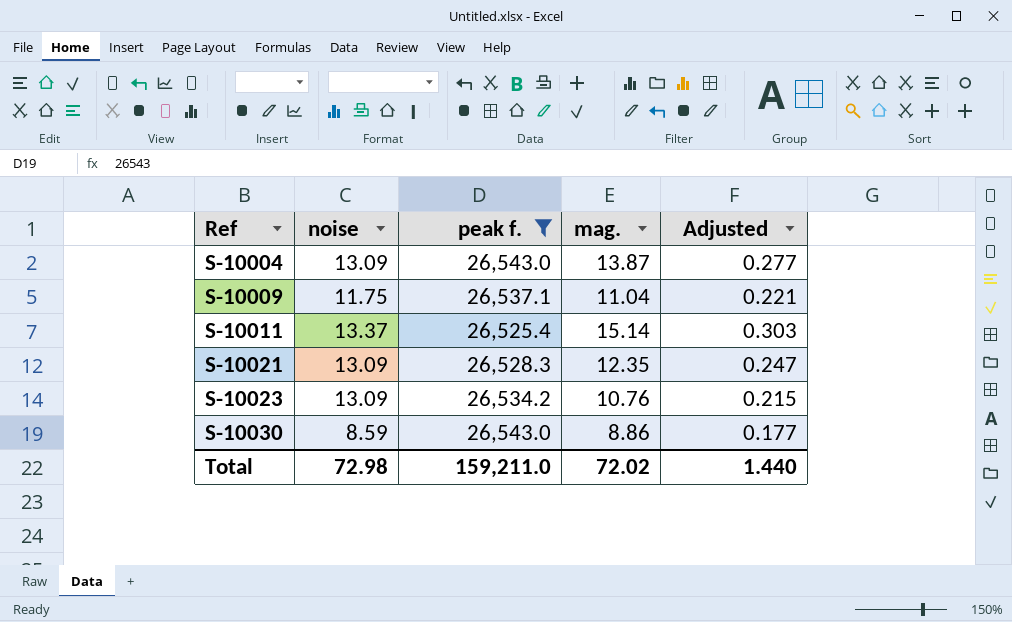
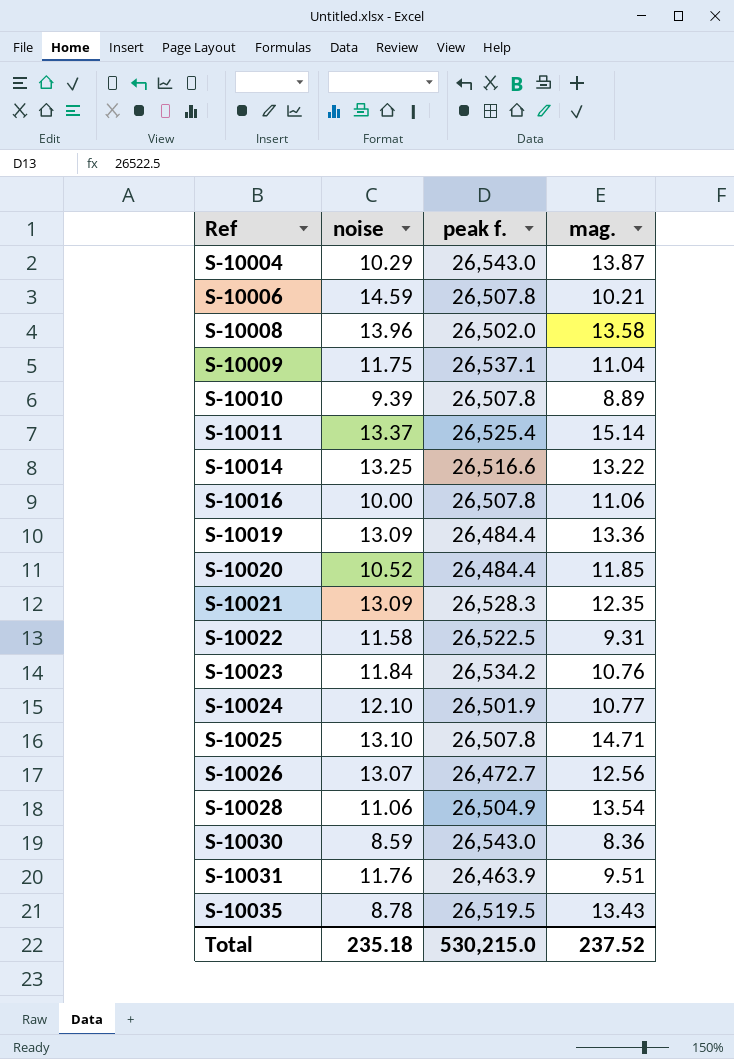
filter: peak f. >= 26,525.4 -> none
column Adjusted | formula: [mag.] * 0.02 -> none
S-10004 | noise: 13.09 -> 10.29
S-10023 | noise: 13.09 -> 11.84
S-10030 | mag.: 8.86 -> 8.36
Total | noise: 72.98 -> 235.18
Total | peak f.: 159,211.0 -> 530,215.0
Total | mag.: 72.02 -> 237.52

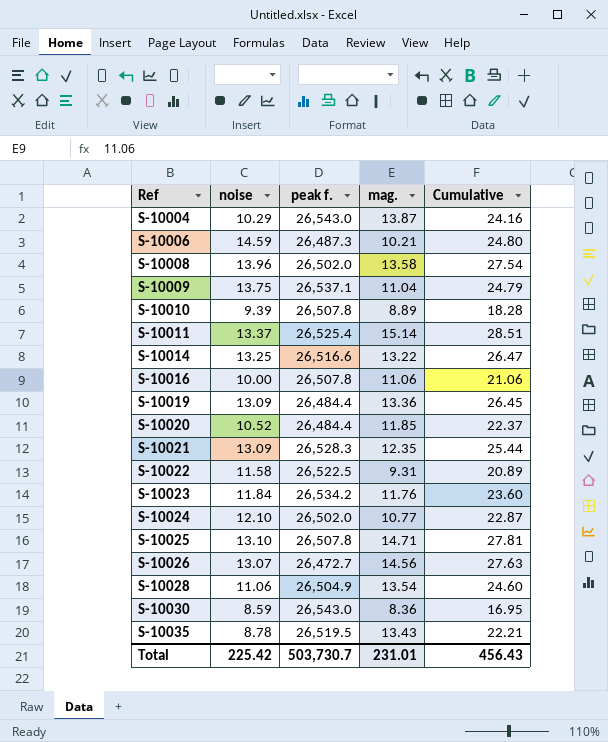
column Cumulative | formula: none -> [noise] + [mag.]
row S-10031: 11.76 | 26,463.9 | 9.51 -> none
S-10006 | peak f.: 26,507.8 -> 26,487.3
S-10009 | noise: 11.75 -> 13.75
S-10023 | mag.: 10.76 -> 11.76
S-10024 | peak f.: 26,501.9 -> 26,502.0
S-10026 | mag.: 12.56 -> 14.56
Total | noise: 235.18 -> 225.42
Total | peak f.: 530,215.0 -> 503,730.7
Total | mag.: 237.52 -> 231.01

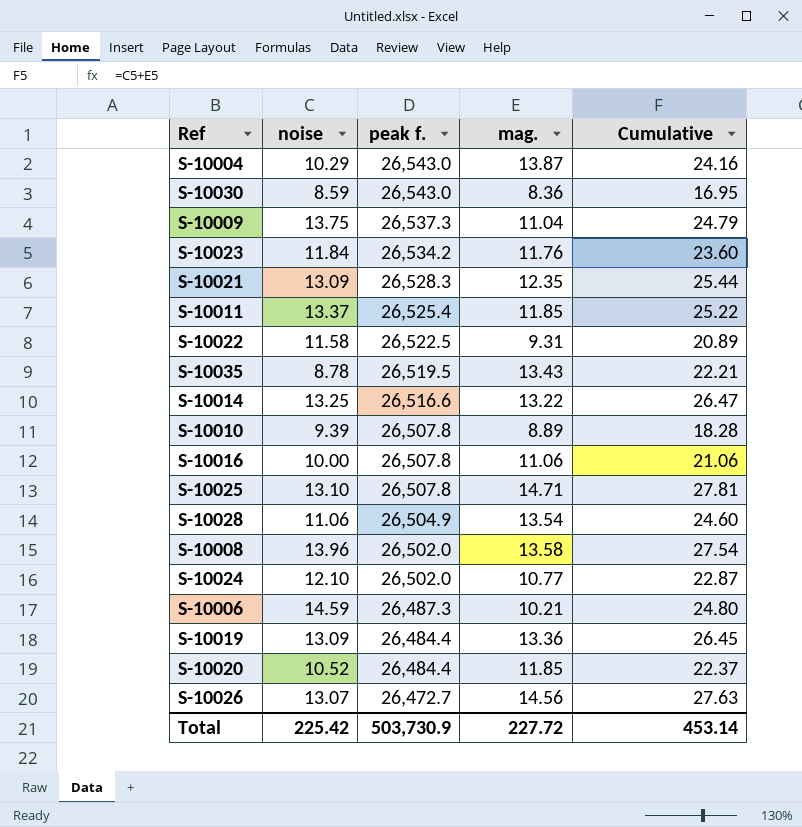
row order: Ref ascending -> peak f. descending
S-10009 | peak f.: 26,537.1 -> 26,537.3
S-10011 | mag.: 15.14 -> 11.85
S-10011 | Cumulative: 28.51 -> 25.22
Total | peak f.: 503,730.7 -> 503,730.9
Total | mag.: 231.01 -> 227.72
Total | Cumulative: 456.43 -> 453.14

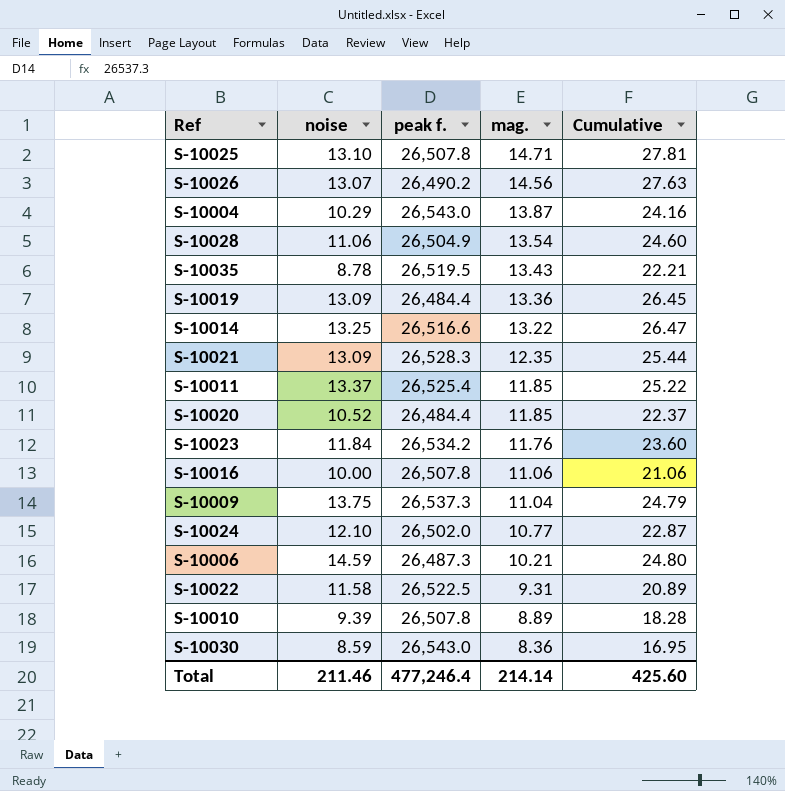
row order: peak f. descending -> mag. descending
row S-10008: 13.96 | 26,502.0 | 13.58 | 27.54 -> none
S-10026 | peak f.: 26,472.7 -> 26,490.2
Total | noise: 225.42 -> 211.46
Total | peak f.: 503,730.9 -> 477,246.4
Total | mag.: 227.72 -> 214.14
Total | Cumulative: 453.14 -> 425.60

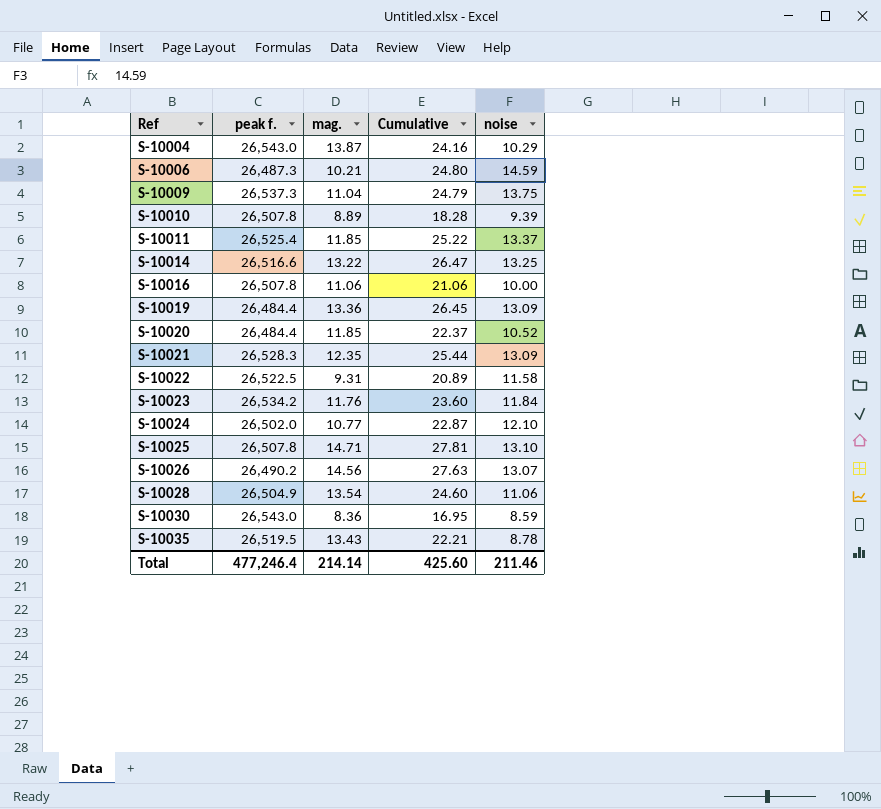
row order: mag. descending -> Ref ascending
column noise | position: 2 -> 5

